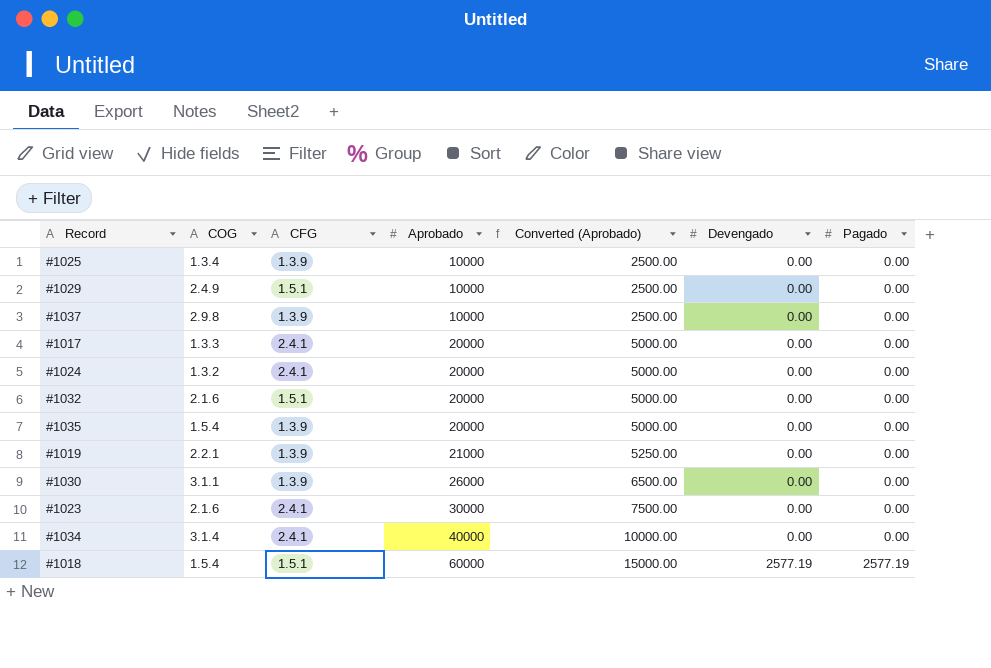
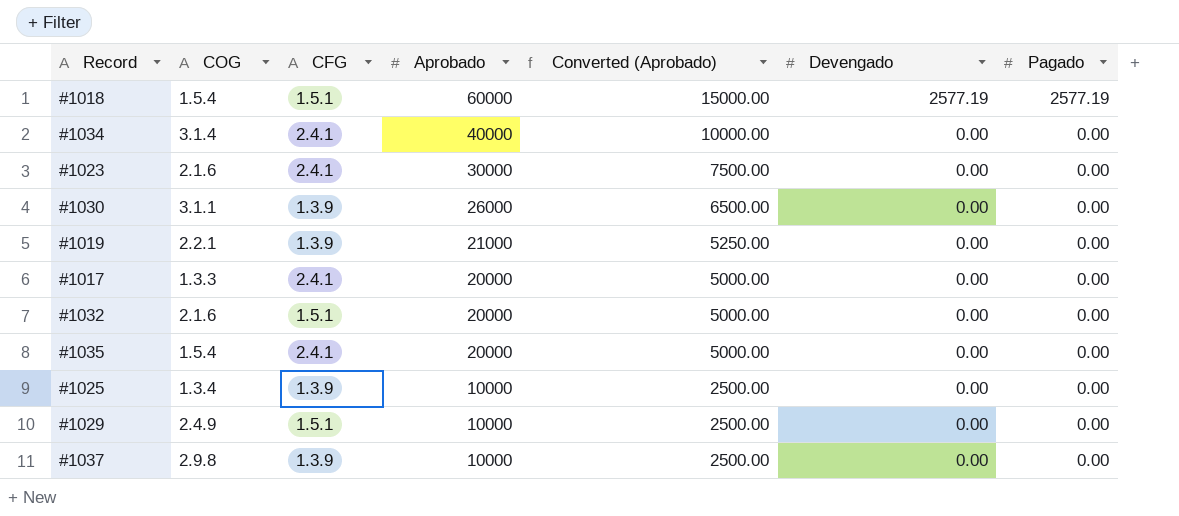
row order: Aprobado ascending -> Aprobado descending
row #1024: 1.3.2 | 2.4.1 | 20000 | 5000.00 | 0.00 | 0.00 -> none
#1035 | CFG: 1.3.9 -> 2.4.1

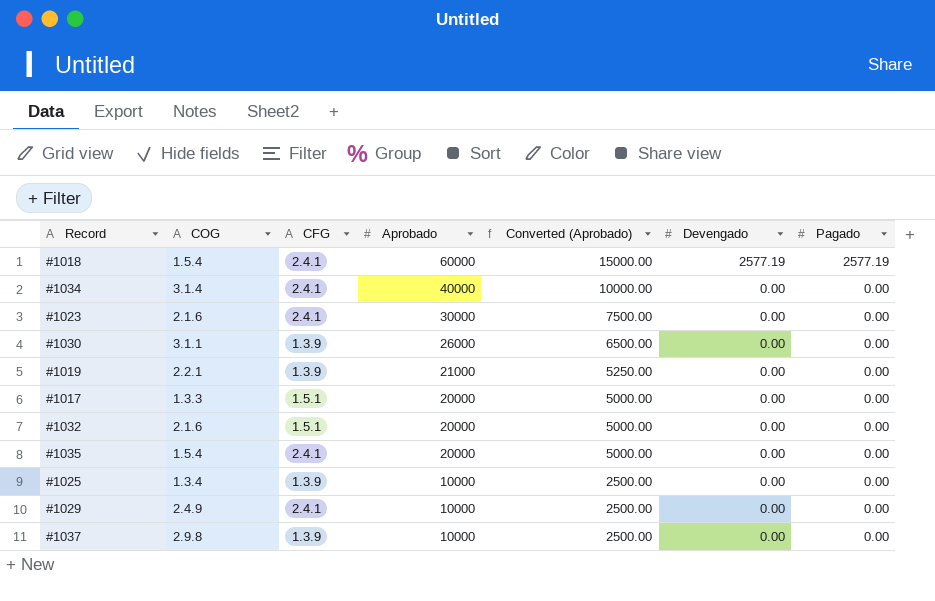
#1018 | CFG: 1.5.1 -> 2.4.1
#1017 | CFG: 2.4.1 -> 1.5.1
#1029 | CFG: 1.5.1 -> 2.4.1

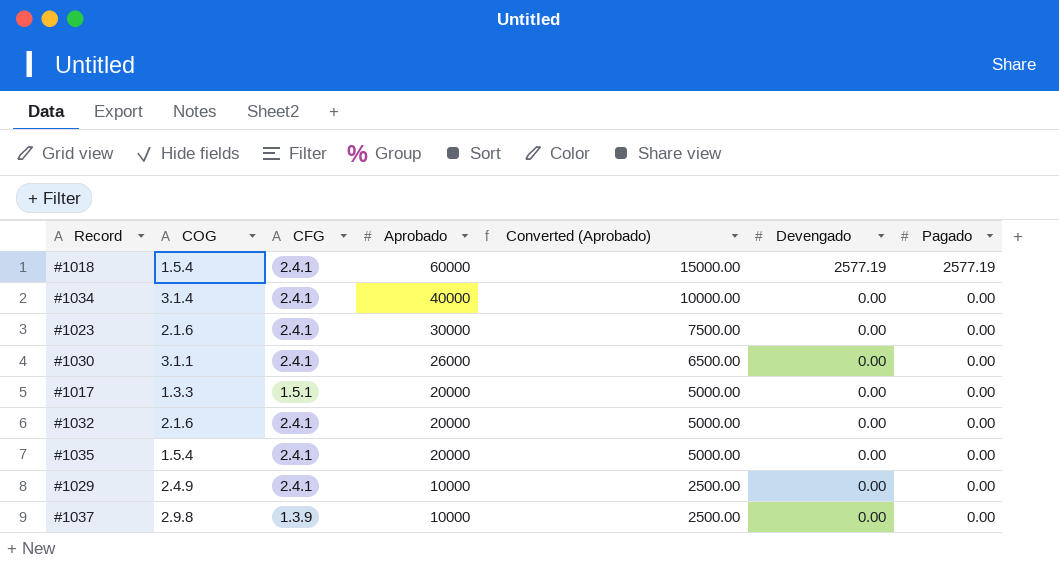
row #1019: 2.2.1 | 1.3.9 | 21000 | 5250.00 | 0.00 | 0.00 -> none
row #1025: 1.3.4 | 1.3.9 | 10000 | 2500.00 | 0.00 | 0.00 -> none
#1030 | CFG: 1.3.9 -> 2.4.1
#1032 | CFG: 1.5.1 -> 2.4.1

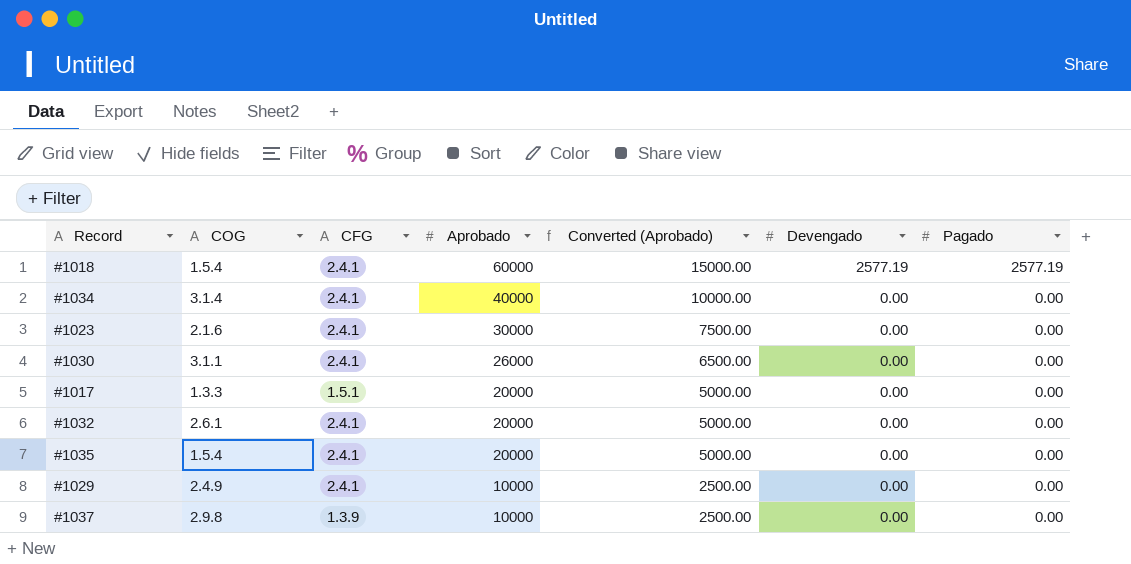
#1032 | COG: 2.1.6 -> 2.6.1

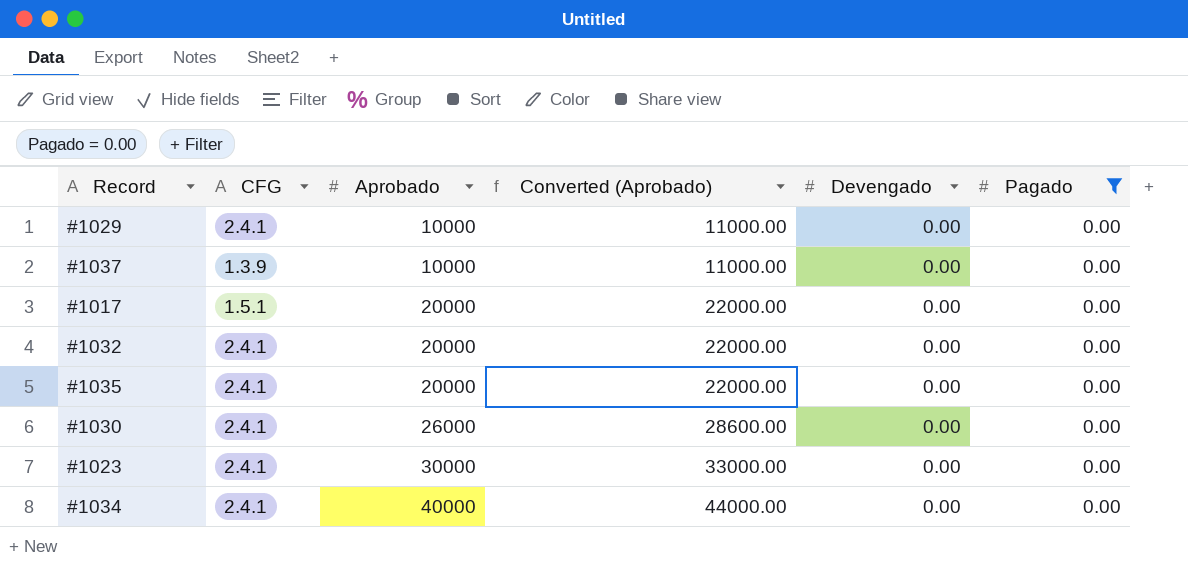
filter: none -> Pagado = 0.00
row order: Aprobado descending -> Aprobado ascending
column COG | position: 2 -> none
column Converted (Aprobado) | formula: [Aprobado] * 0.25 -> [Aprobado] * 1.1

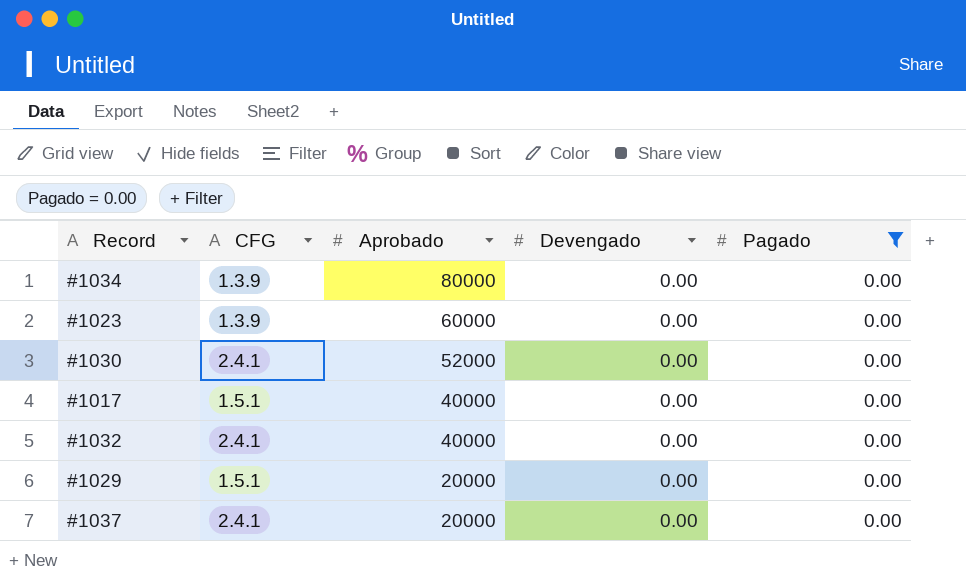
row order: Aprobado ascending -> Aprobado descending
column Converted (Aprobado) | formula: [Aprobado] * 1.1 -> none
row #1035: 2.4.1 | 20000 | 22000.00 | 0.00 | 0.00 -> none
#1034 | CFG: 2.4.1 -> 1.3.9
#1034 | Aprobado: 40000 -> 80000
#1023 | CFG: 2.4.1 -> 1.3.9
#1023 | Aprobado: 30000 -> 60000
#1030 | Aprobado: 26000 -> 52000
#1017 | Aprobado: 20000 -> 40000
#1032 | Aprobado: 20000 -> 40000
#1029 | CFG: 2.4.1 -> 1.5.1
#1029 | Aprobado: 10000 -> 20000
#1037 | CFG: 1.3.9 -> 2.4.1
#1037 | Aprobado: 10000 -> 20000

